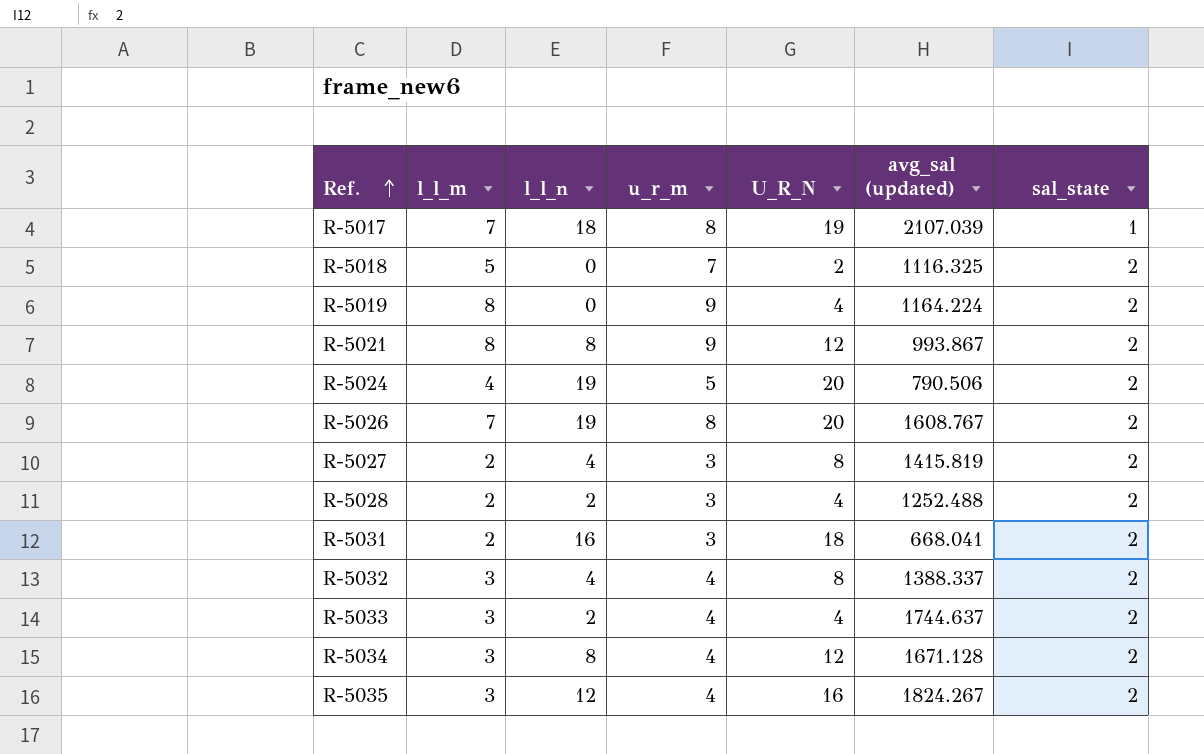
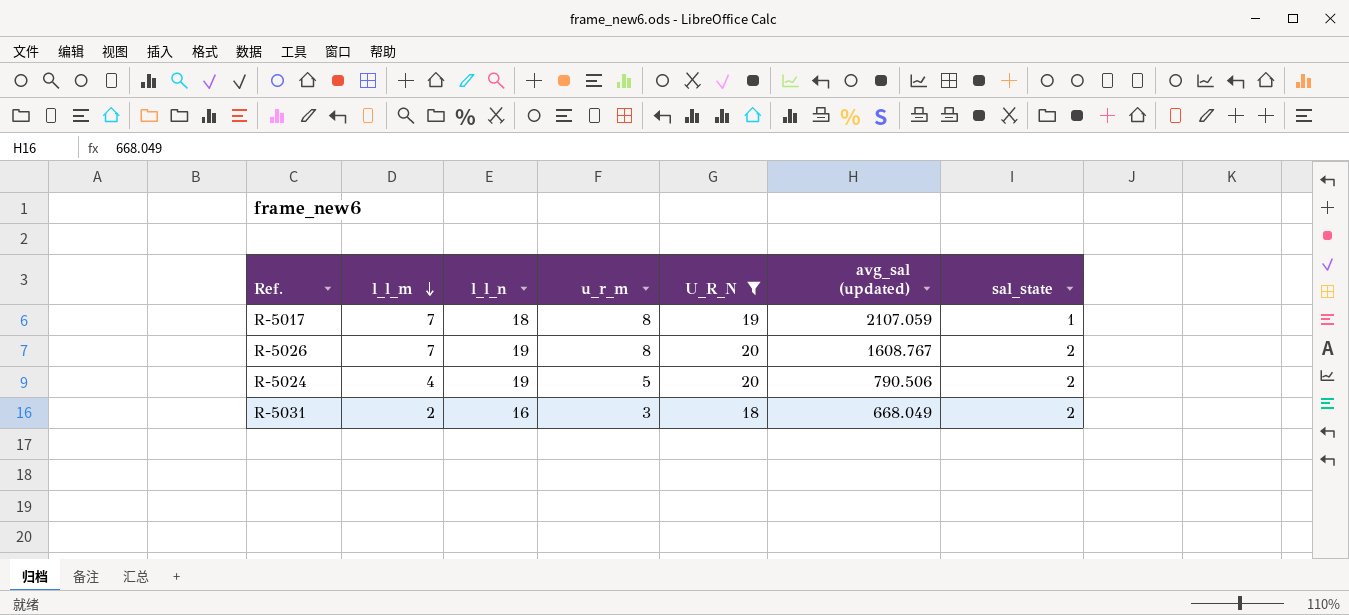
filter: none -> U_R_N >= 18
row order: Ref. ascending -> l_l_m descending
R-5017 | avg_sal (updated): 2107.039 -> 2107.059
R-5031 | avg_sal (updated): 668.041 -> 668.049

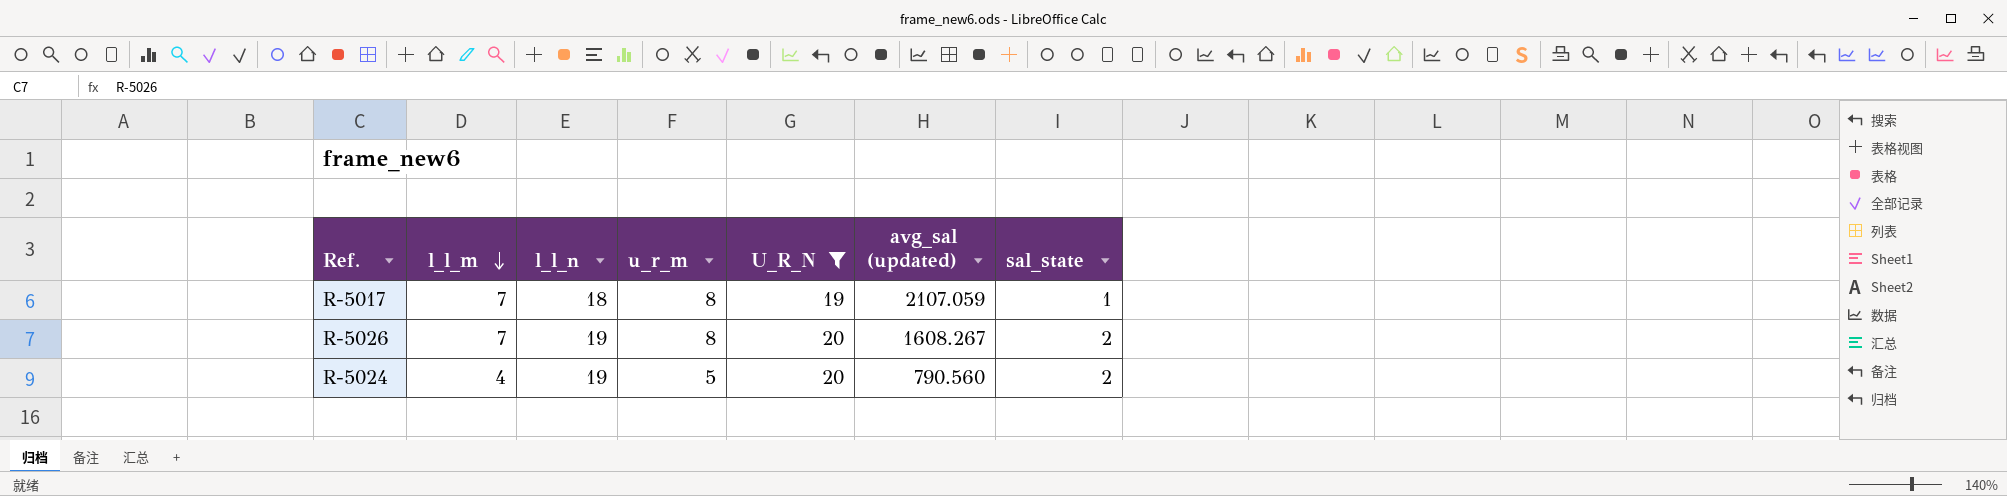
row R-5031: 2 | 16 | 3 | 18 | 668.049 | 2 -> none
R-5026 | avg_sal (updated): 1608.767 -> 1608.267
R-5024 | avg_sal (updated): 790.506 -> 790.560

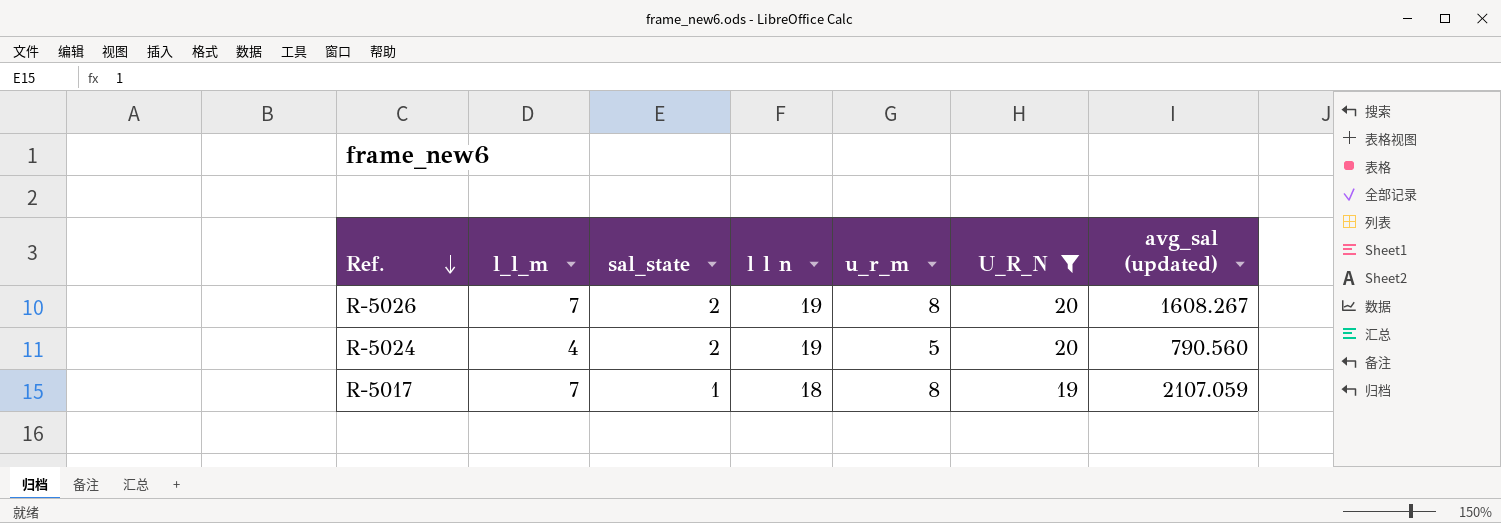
row order: l_l_m descending -> Ref. descending
column sal_state | position: 7 -> 3
column name: l_l_n -> l l n

